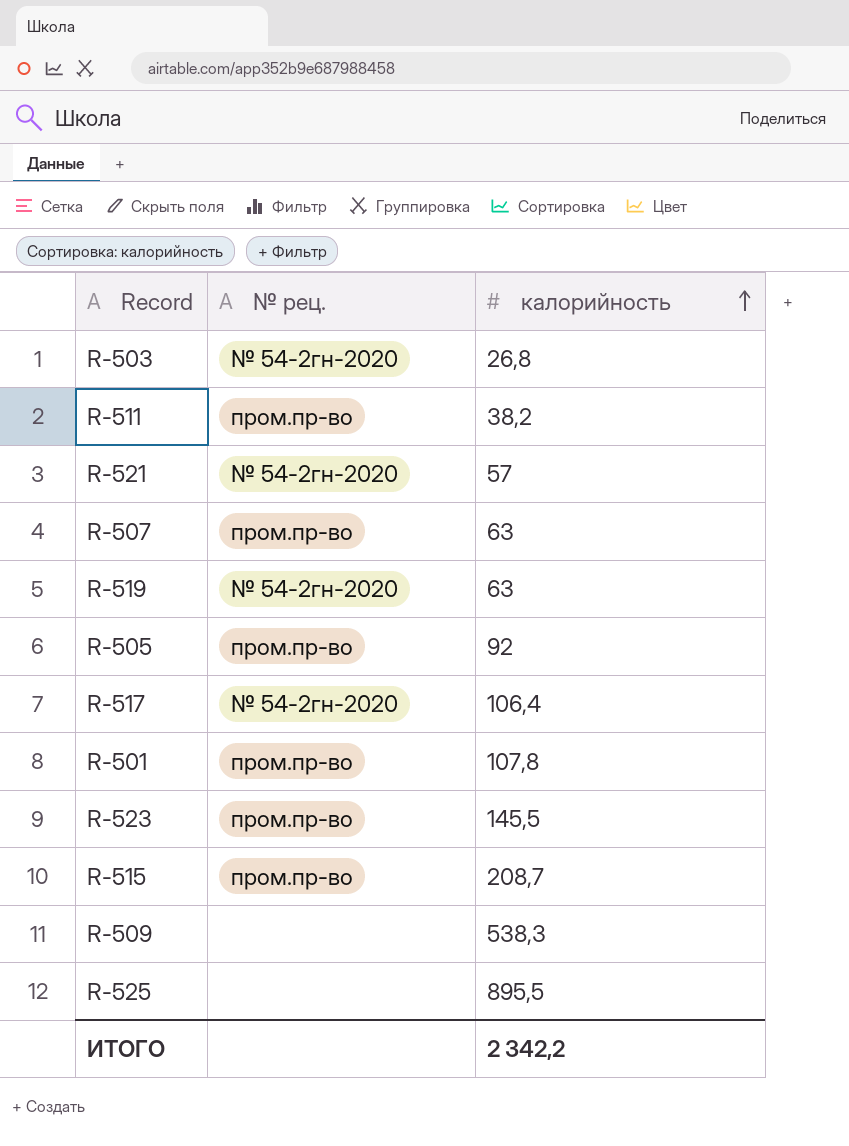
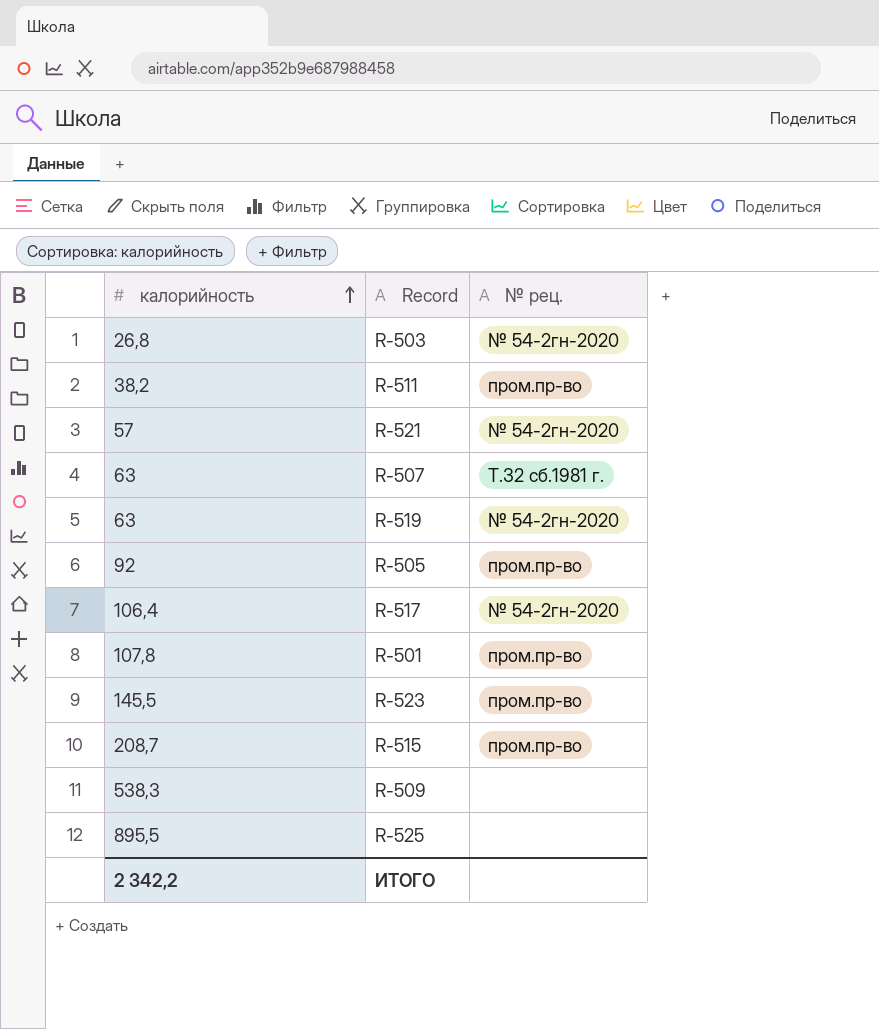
column калорийность | position: 3 -> 1
R-507 | № рец.: пром.пр-во -> Т.32 сб.1981 г.

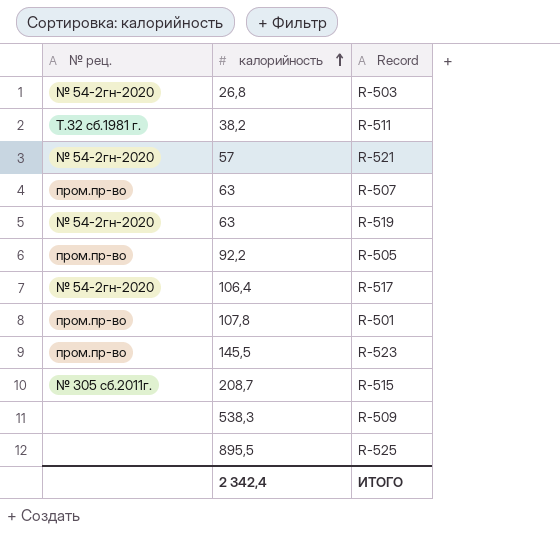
column № рец. | position: 3 -> 1
R-511 | № рец.: пром.пр-во -> Т.32 сб.1981 г.
R-507 | № рец.: Т.32 сб.1981 г. -> пром.пр-во
R-505 | калорийность: 92 -> 92,2
R-515 | № рец.: пром.пр-во -> № 305 сб.2011г.
ИТОГО | калорийность: 2 342,2 -> 2 342,4

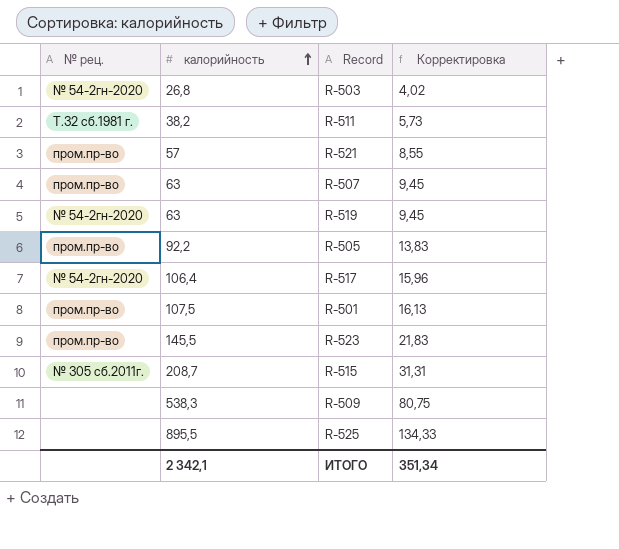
column Корректировка | formula: none -> [калорийность] * 0,15
R-521 | № рец.: № 54-2гн-2020 -> пром.пр-во
R-501 | калорийность: 107,8 -> 107,5
ИТОГО | калорийность: 2 342,4 -> 2 342,1

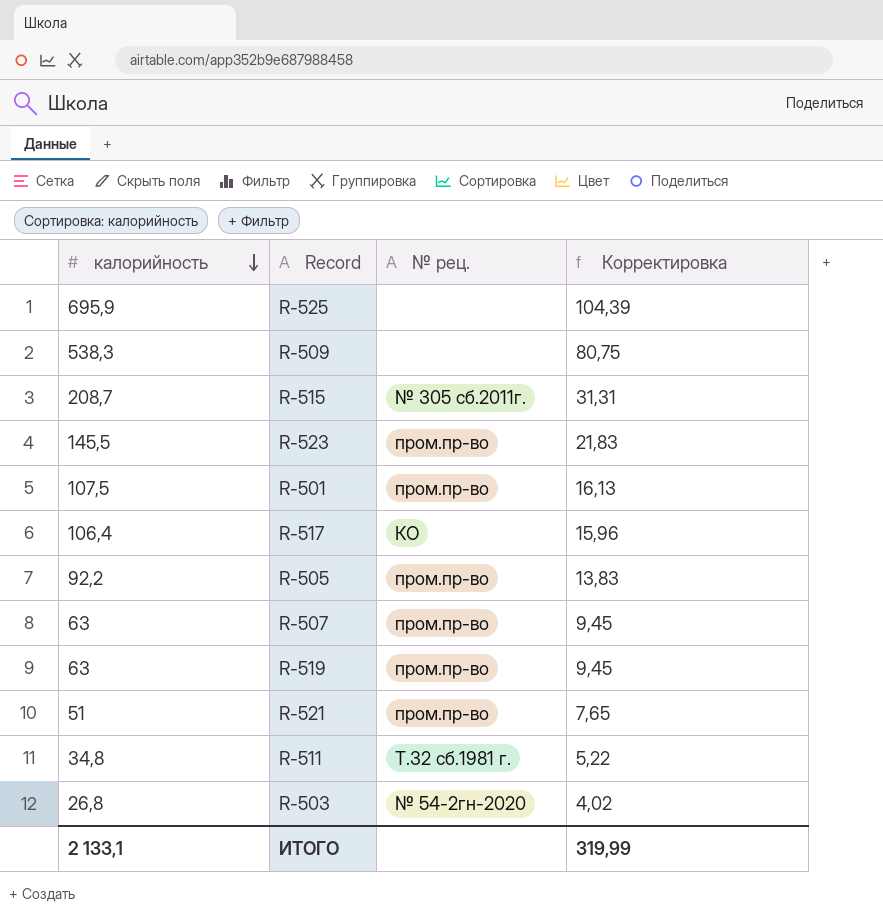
row order: калорийность ascending -> калорийность descending
column № рец. | position: 1 -> 3
R-525 | калорийность: 895,5 -> 695,9
R-525 | Корректировка: 134,33 -> 104,39
R-517 | № рец.: № 54-2гн-2020 -> КО
R-519 | № рец.: № 54-2гн-2020 -> пром.пр-во
R-521 | калорийность: 57 -> 51
R-521 | Корректировка: 8,55 -> 7,65
R-511 | калорийность: 38,2 -> 34,8
R-511 | Корректировка: 5,73 -> 5,22
ИТОГО | калорийность: 2 342,1 -> 2 133,1
ИТОГО | Корректировка: 351,34 -> 319,99

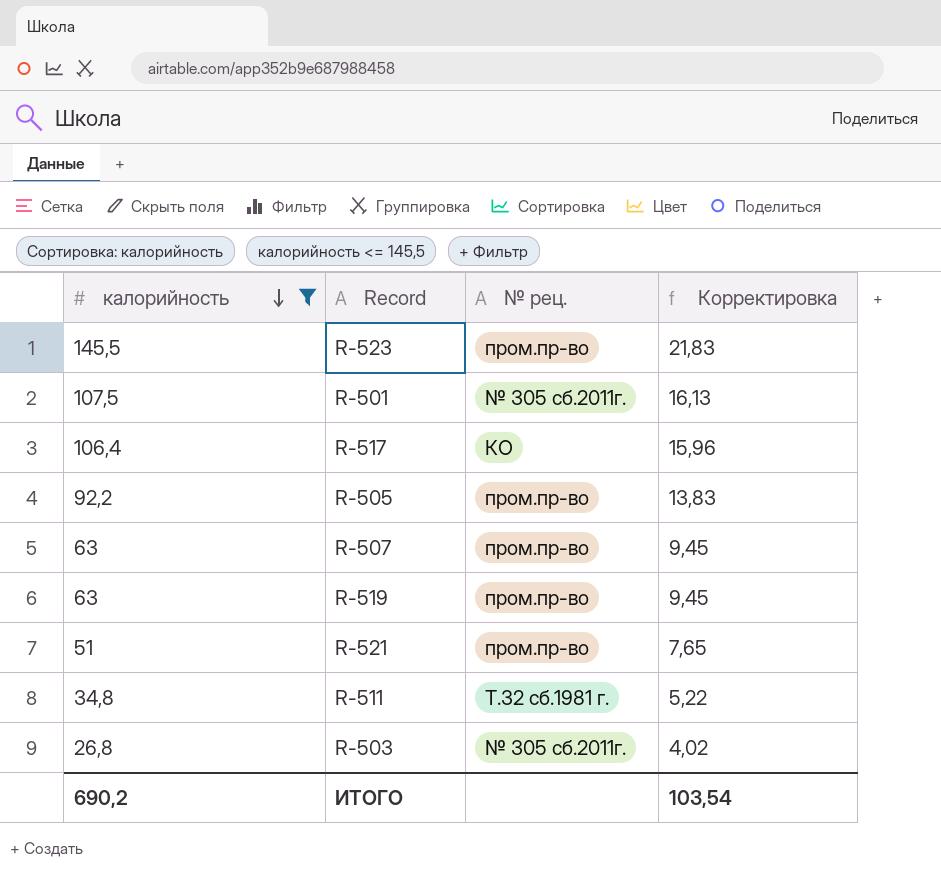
filter: none -> калорийность <= 145,5
R-501 | № рец.: пром.пр-во -> № 305 сб.2011г.
R-503 | № рец.: № 54-2гн-2020 -> № 305 сб.2011г.
ИТОГО | калорийность: 2 133,1 -> 690,2
ИТОГО | Корректировка: 319,99 -> 103,54

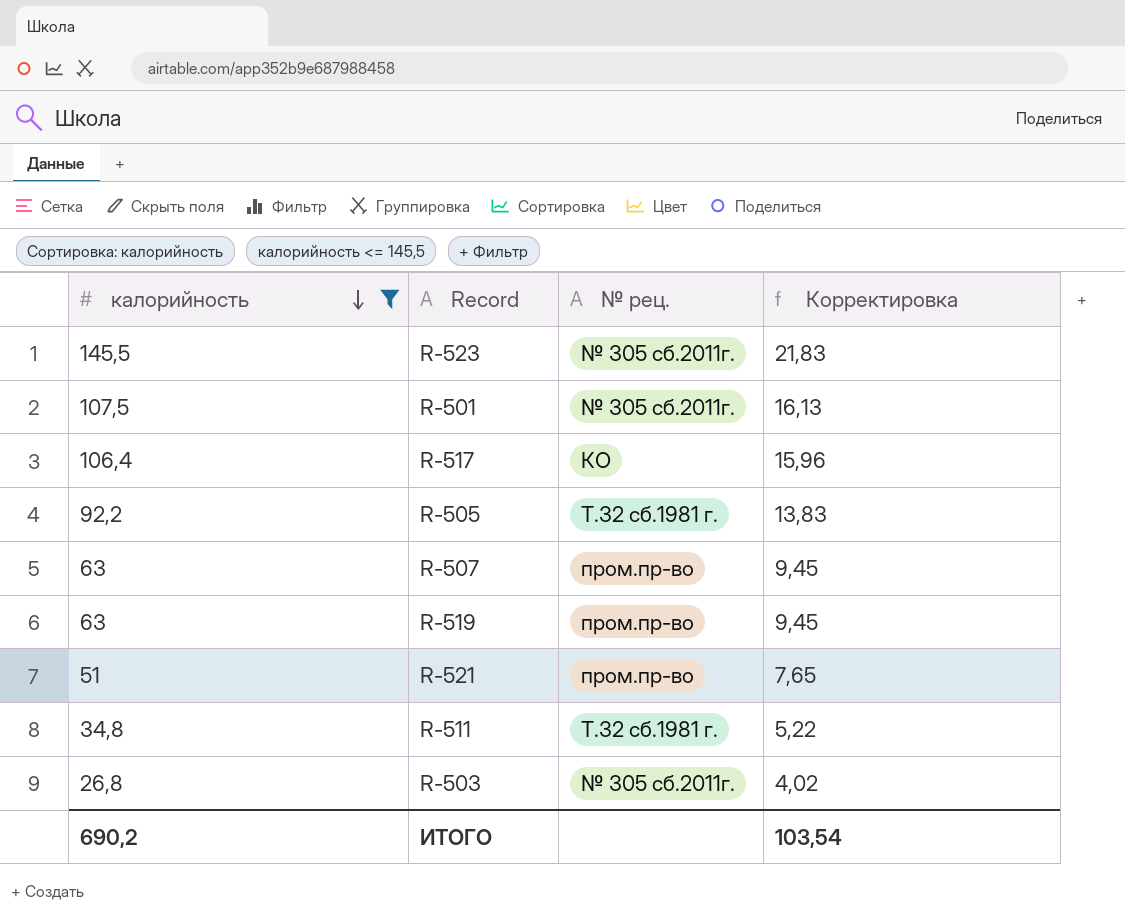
R-523 | № рец.: пром.пр-во -> № 305 сб.2011г.
R-505 | № рец.: пром.пр-во -> Т.32 сб.1981 г.

